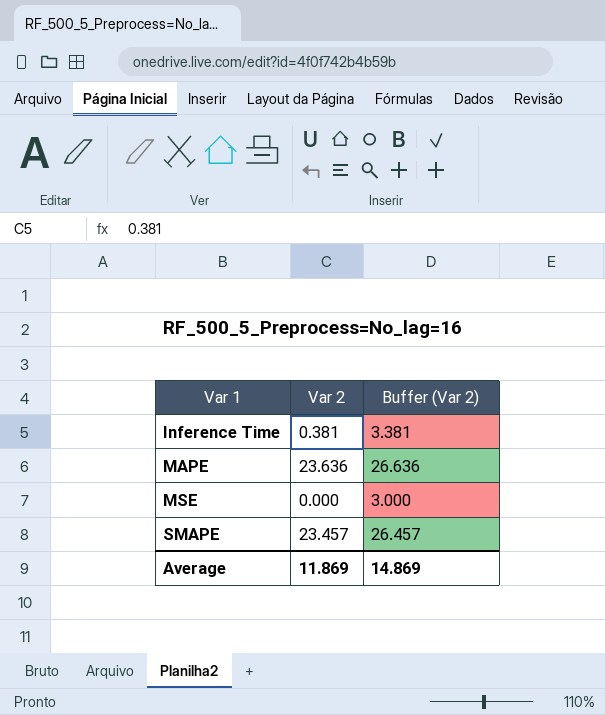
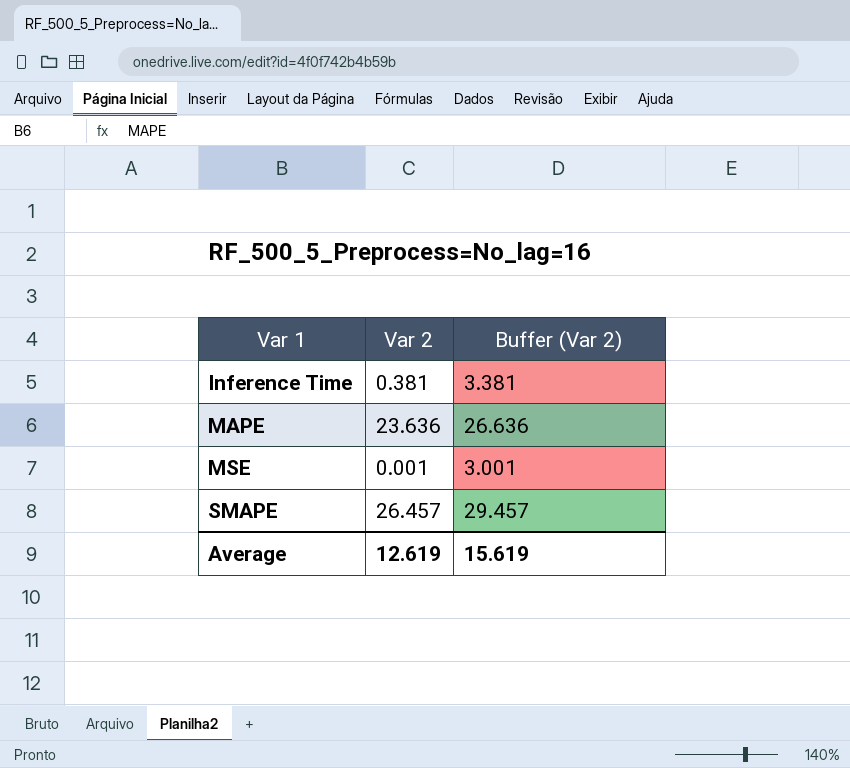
MSE | Var 2: 0.000 -> 0.001
MSE | Buffer (Var 2): 3.000 -> 3.001
SMAPE | Var 2: 23.457 -> 26.457
SMAPE | Buffer (Var 2): 26.457 -> 29.457
Average | Var 2: 11.869 -> 12.619
Average | Buffer (Var 2): 14.869 -> 15.619

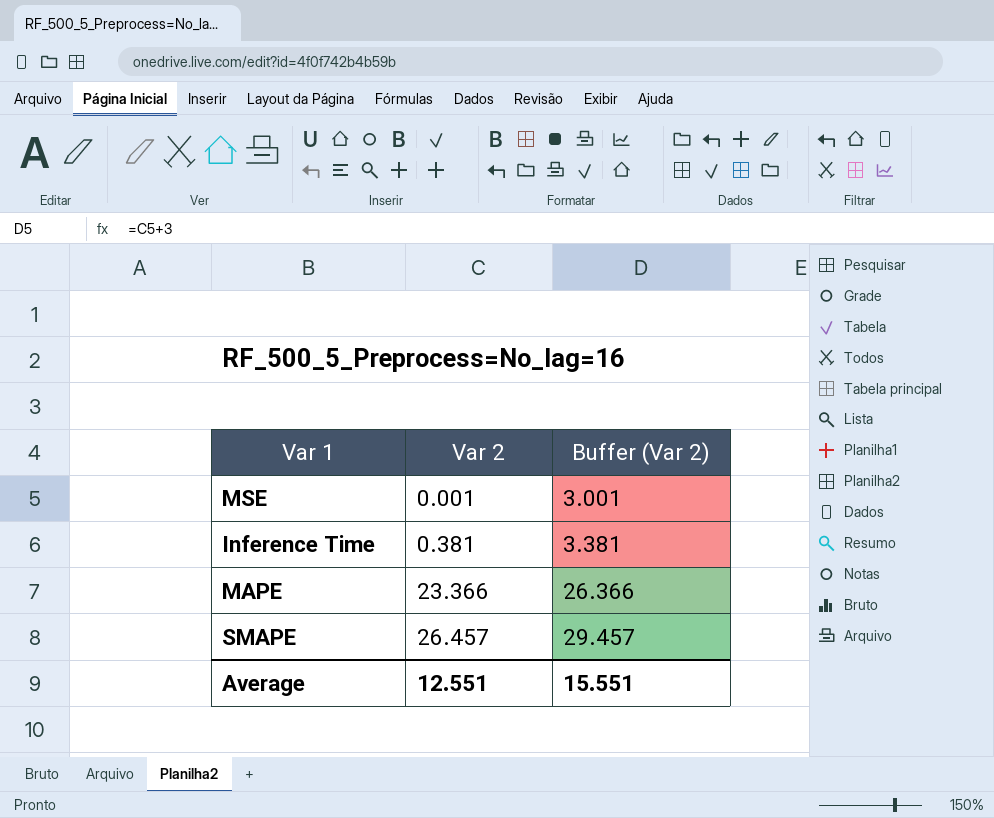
row order: Var 1 ascending -> Var 2 ascending
MAPE | Var 2: 23.636 -> 23.366
MAPE | Buffer (Var 2): 26.636 -> 26.366
Average | Var 2: 12.619 -> 12.551
Average | Buffer (Var 2): 15.619 -> 15.551

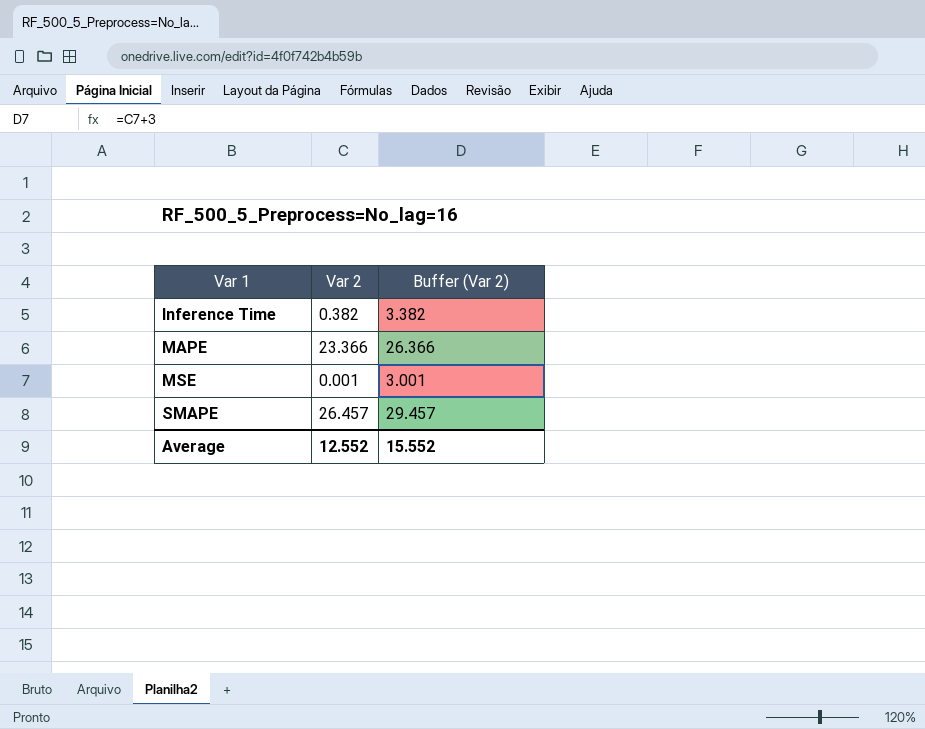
row order: Var 2 ascending -> Var 1 ascending
Inference Time | Var 2: 0.381 -> 0.382
Inference Time | Buffer (Var 2): 3.381 -> 3.382
Average | Var 2: 12.551 -> 12.552
Average | Buffer (Var 2): 15.551 -> 15.552

